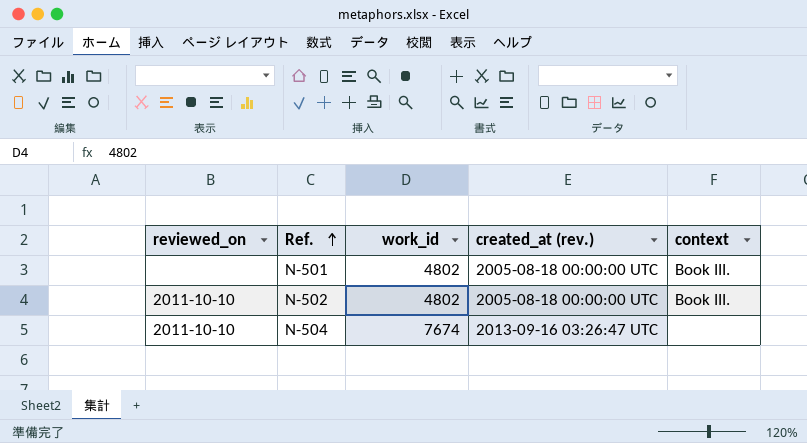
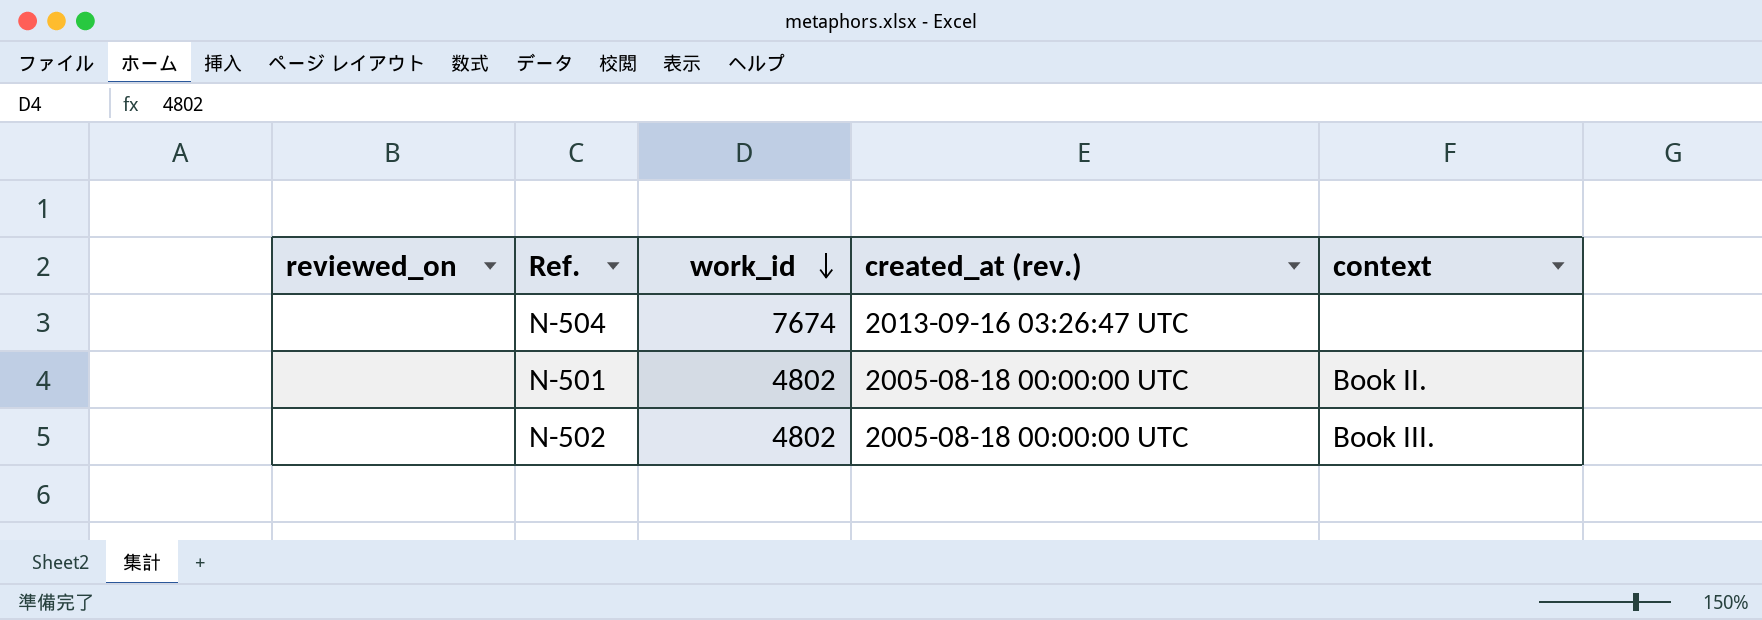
row order: Ref. ascending -> work_id descending
N-504 | reviewed_on: 2011-10-10 -> none
N-501 | context: Book III. -> Book II.
N-502 | reviewed_on: 2011-10-10 -> none

